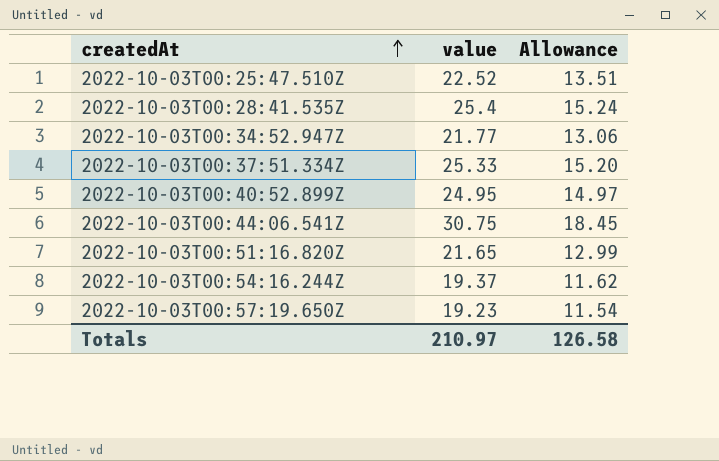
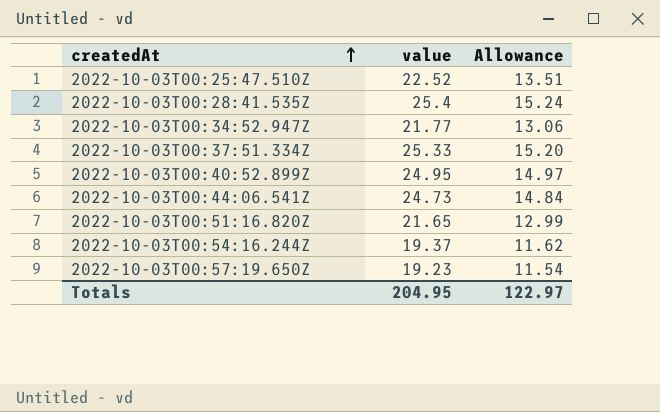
2022-10-03T00:44:06.541Z | value: 30.75 -> 24.73
2022-10-03T00:44:06.541Z | Allowance: 18.45 -> 14.84
Totals | value: 210.97 -> 204.95
Totals | Allowance: 126.58 -> 122.97

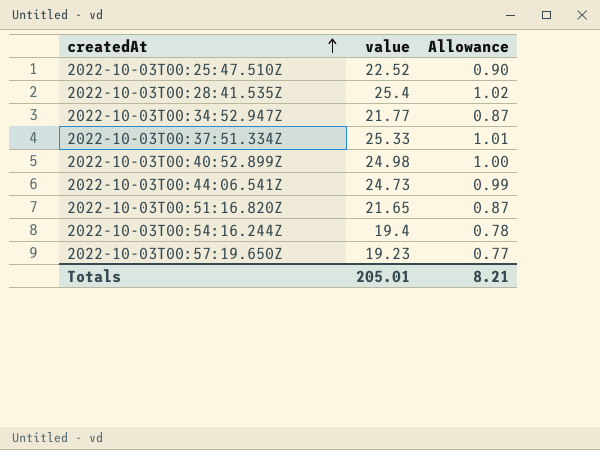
column Allowance | formula: [value] * 0.6 -> [value] * 0.04
2022-10-03T00:40:52.899Z | value: 24.95 -> 24.98
2022-10-03T00:54:16.244Z | value: 19.37 -> 19.4
Totals | value: 204.95 -> 205.01
Totals | Allowance: 122.97 -> 8.21

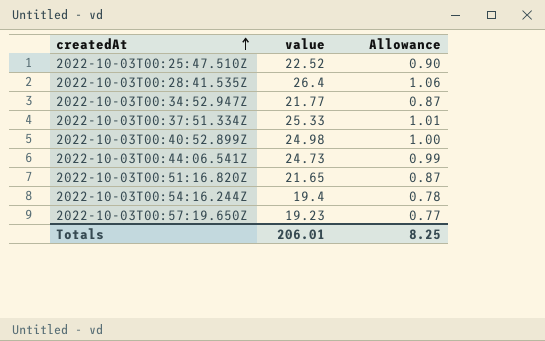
2022-10-03T00:28:41.535Z | value: 25.4 -> 26.4
2022-10-03T00:28:41.535Z | Allowance: 1.02 -> 1.06
Totals | value: 205.01 -> 206.01
Totals | Allowance: 8.21 -> 8.25

